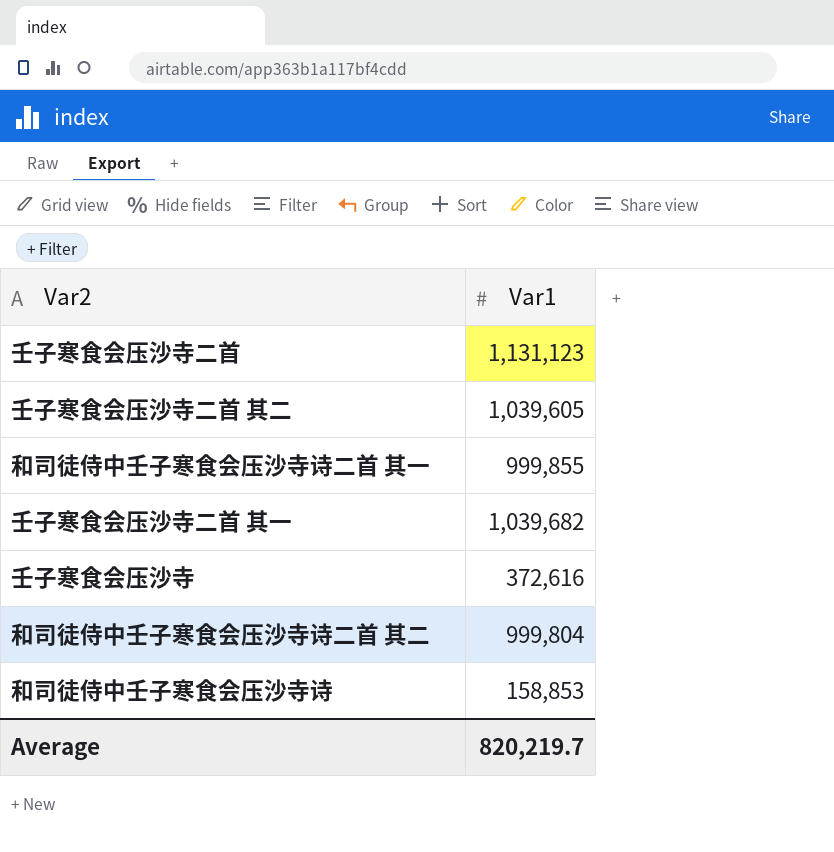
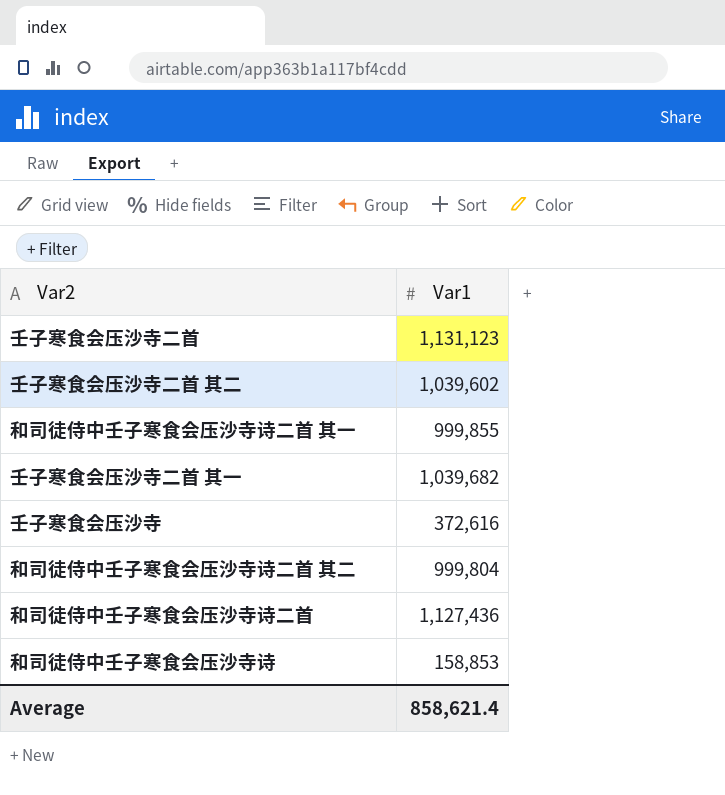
壬子寒食会压沙寺二首 其二 | Var1: 1,039,605 -> 1,039,602
row 和司徒侍中壬子寒食会压沙寺诗二首: none -> 1,127,436
Average | Var1: 820,219.7 -> 858,621.4

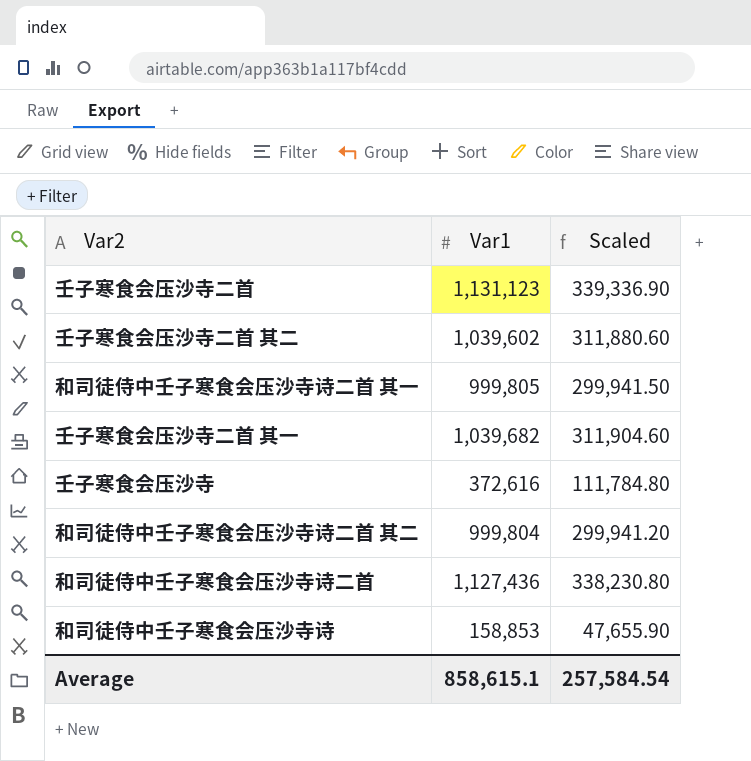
column Scaled | formula: none -> [Var1] * 0.3
和司徒侍中壬子寒食会压沙寺诗二首 其一 | Var1: 999,855 -> 999,805
Average | Var1: 858,621.4 -> 858,615.1

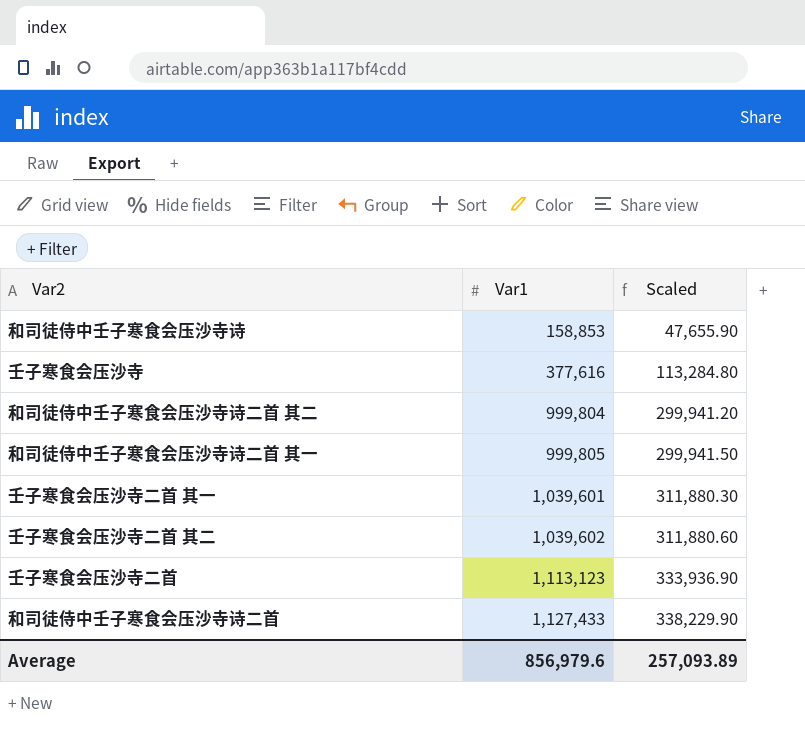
row order: none -> Var1 ascending
壬子寒食会压沙寺 | Var1: 372,616 -> 377,616
壬子寒食会压沙寺 | Scaled: 111,784.80 -> 113,284.80
壬子寒食会压沙寺二首 其一 | Var1: 1,039,682 -> 1,039,601
壬子寒食会压沙寺二首 其一 | Scaled: 311,904.60 -> 311,880.30
壬子寒食会压沙寺二首 | Var1: 1,131,123 -> 1,113,123
壬子寒食会压沙寺二首 | Scaled: 339,336.90 -> 333,936.90
和司徒侍中壬子寒食会压沙寺诗二首 | Var1: 1,127,436 -> 1,127,433
和司徒侍中壬子寒食会压沙寺诗二首 | Scaled: 338,230.80 -> 338,229.90
Average | Var1: 858,615.1 -> 856,979.6
Average | Scaled: 257,584.54 -> 257,093.89

